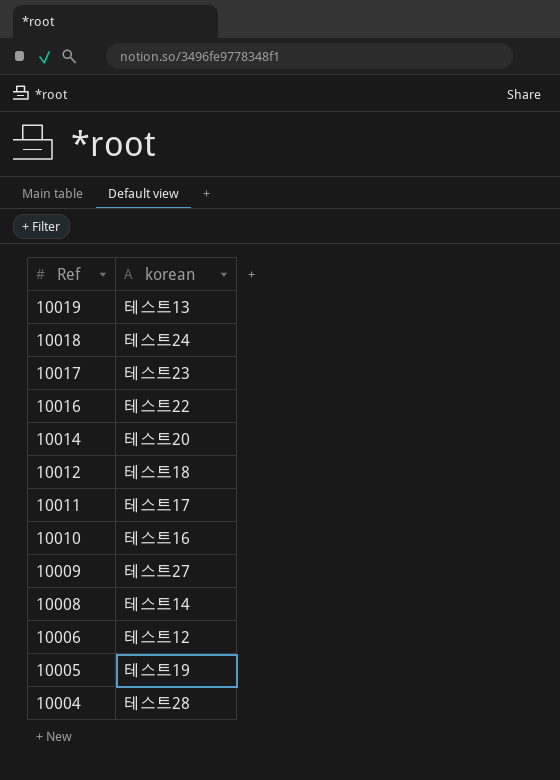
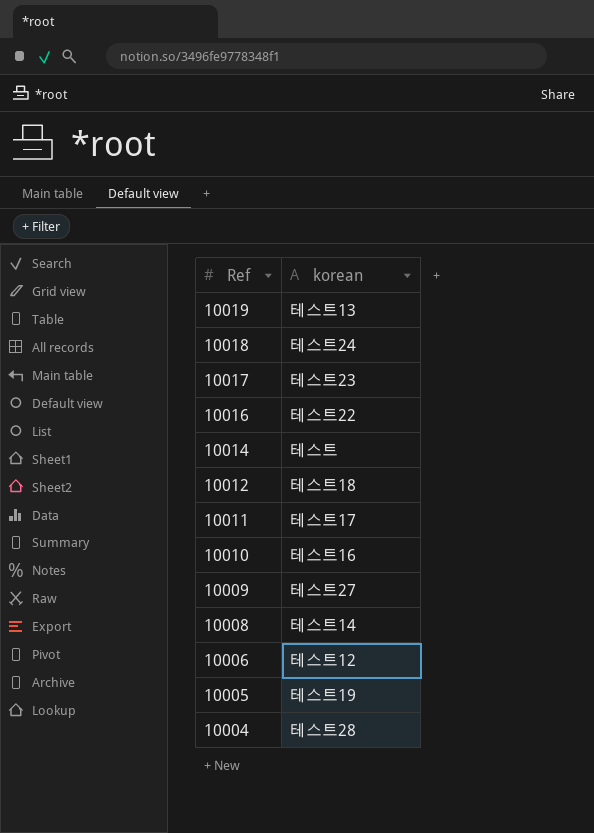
10014 | korean: 테스트20 -> 테스트

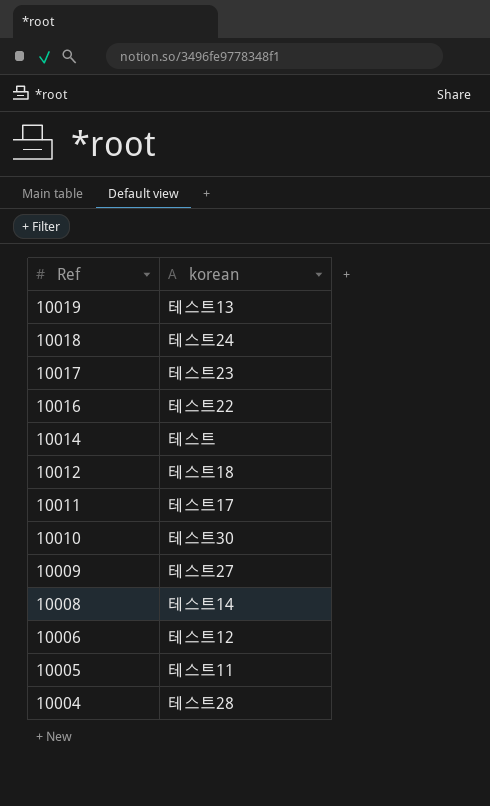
10010 | korean: 테스트16 -> 테스트30
10005 | korean: 테스트19 -> 테스트11

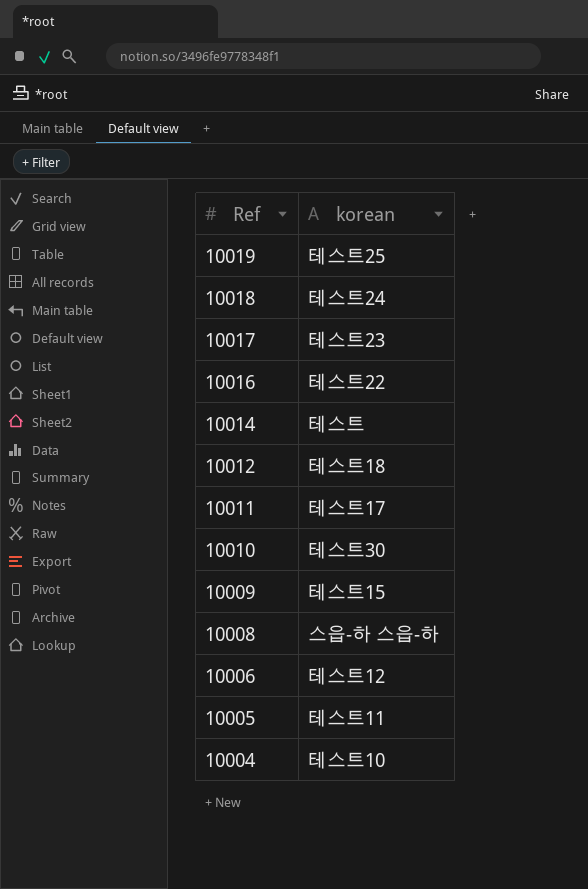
10019 | korean: 테스트13 -> 테스트25
10009 | korean: 테스트27 -> 테스트15
10008 | korean: 테스트14 -> 스읍-하 스읍-하
10004 | korean: 테스트28 -> 테스트10

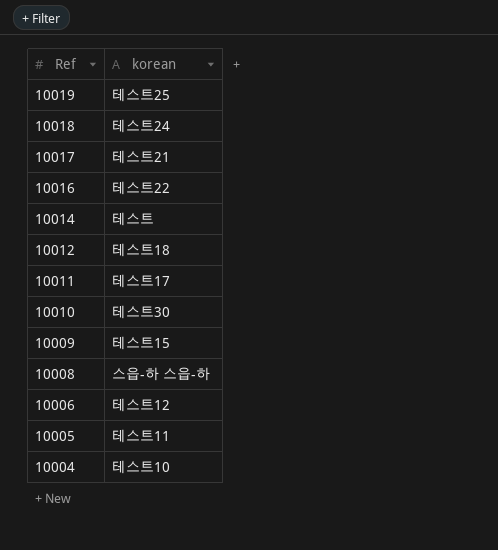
10017 | korean: 테스트23 -> 테스트21

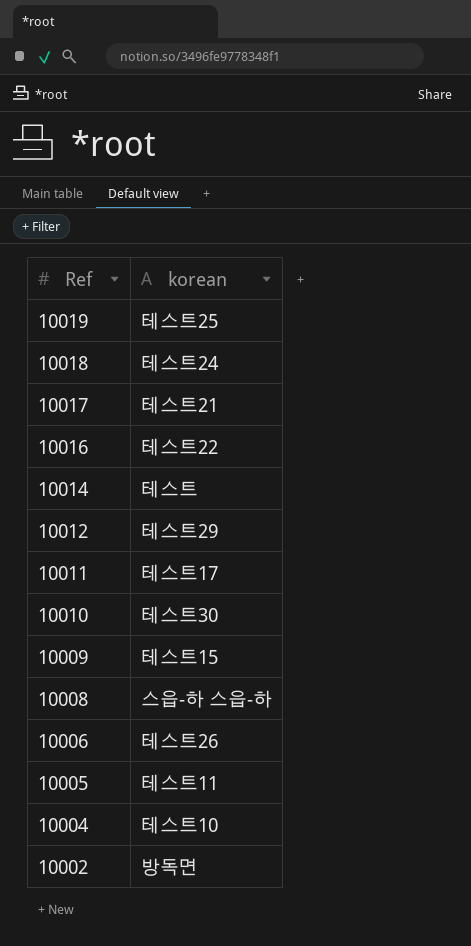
10012 | korean: 테스트18 -> 테스트29
10006 | korean: 테스트12 -> 테스트26
row 10002: none -> 방독면

